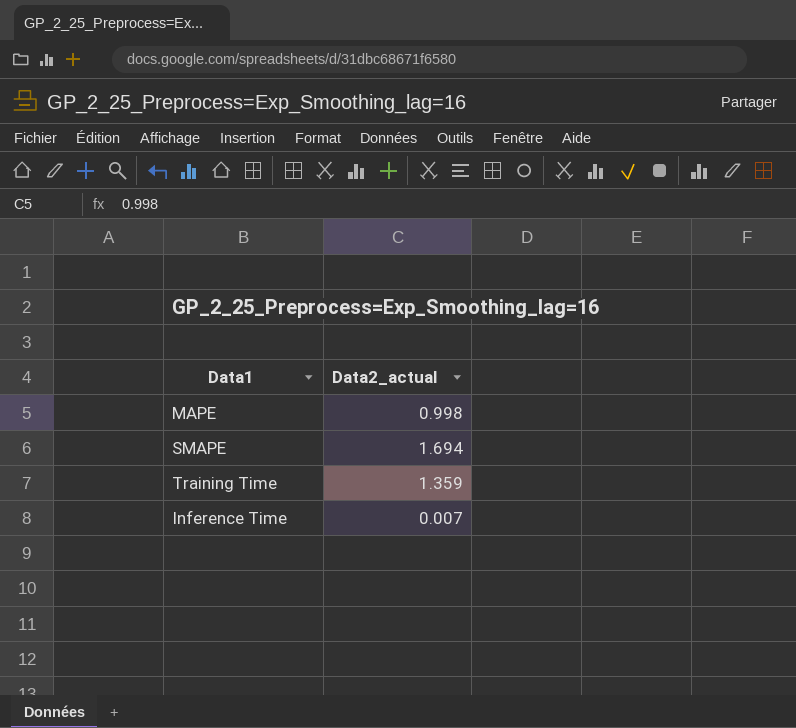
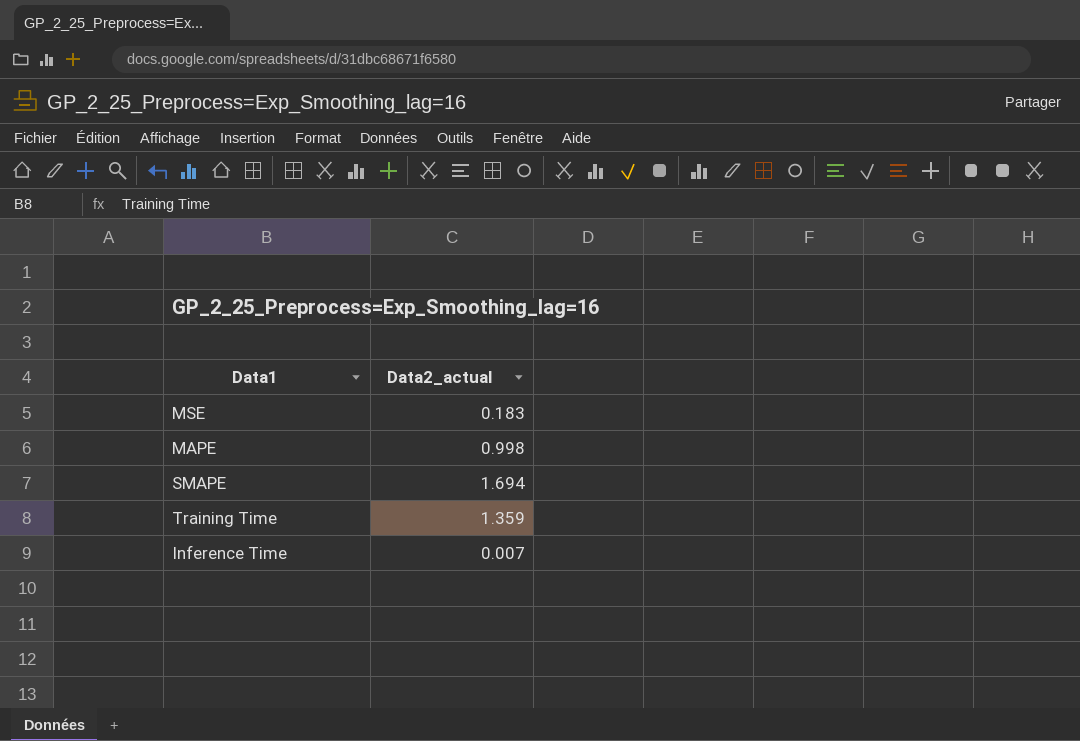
row MSE: none -> 0.183

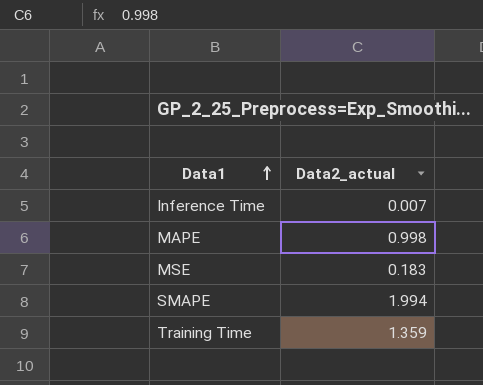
row order: none -> Data1 ascending
SMAPE | Data2_actual: 1.694 -> 1.994

